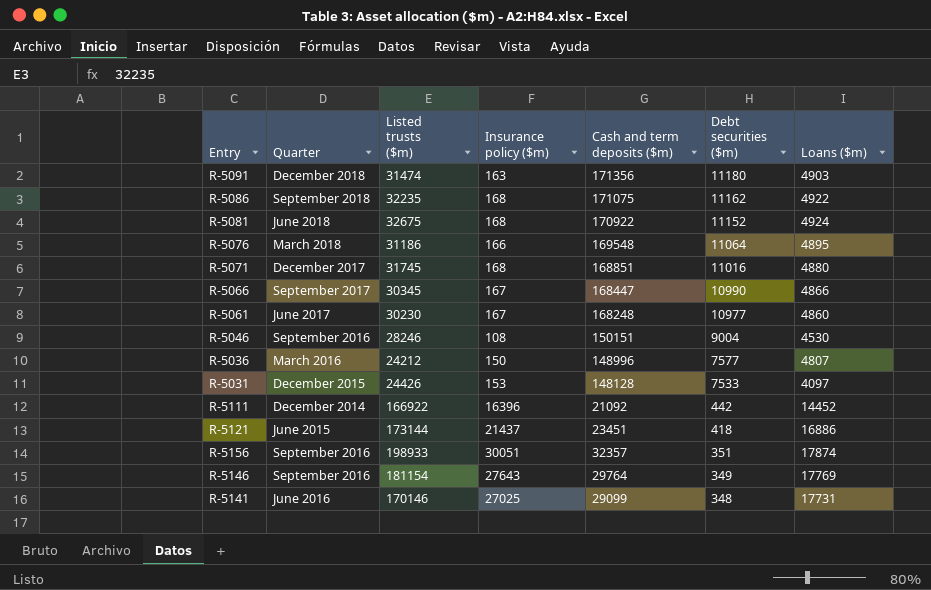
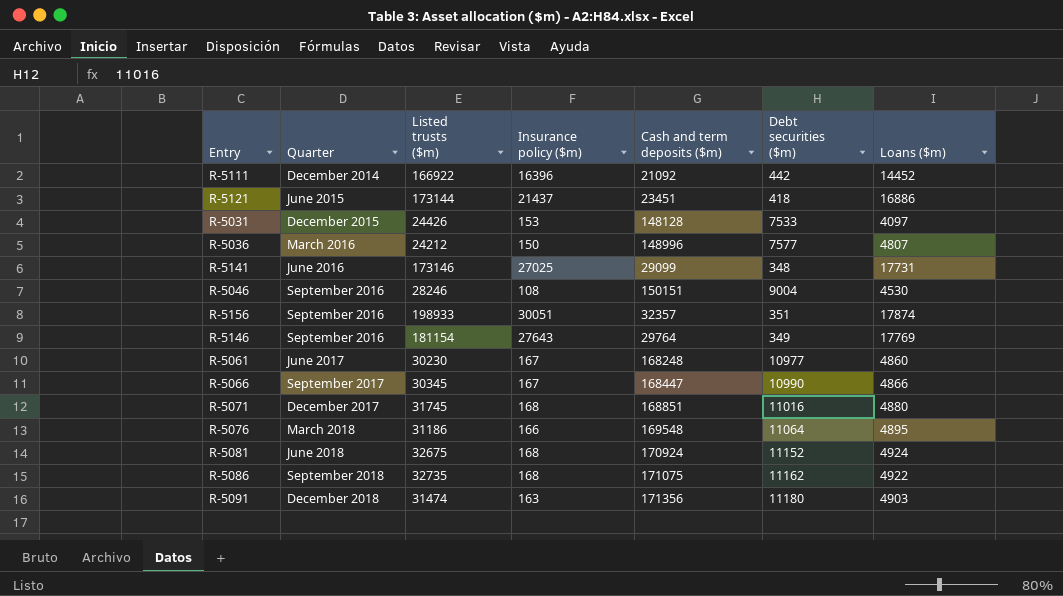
row order: Debt securities ($m) descending -> Quarter ascending
R-5141 | Listed trusts ($m): 170146 -> 173146
R-5081 | Cash and term deposits ($m): 170922 -> 170924
R-5086 | Listed trusts ($m): 32235 -> 32735

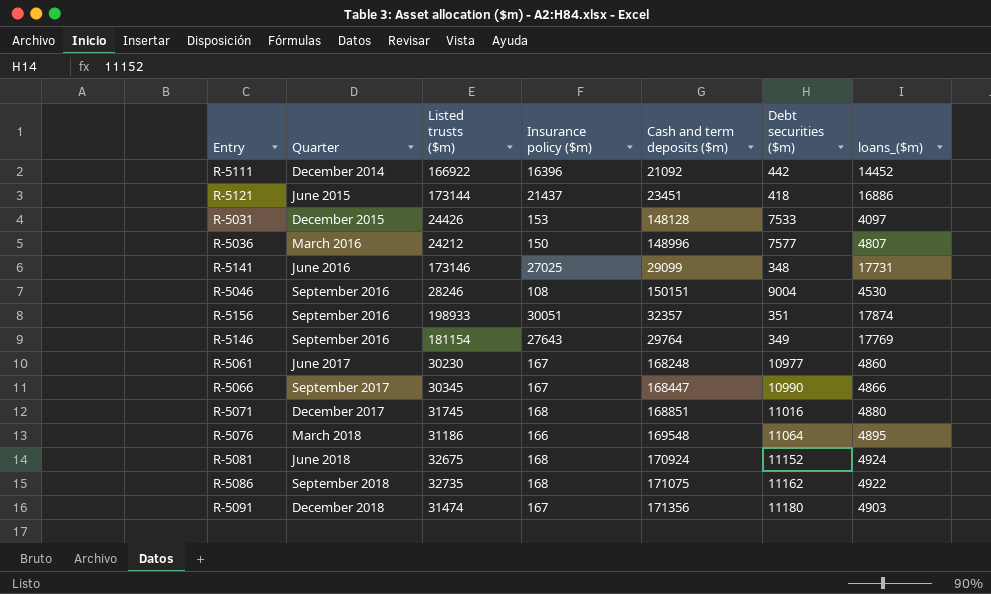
column name: Loans ($m) -> loans_($m)
R-5091 | Insurance policy ($m): 163 -> 167

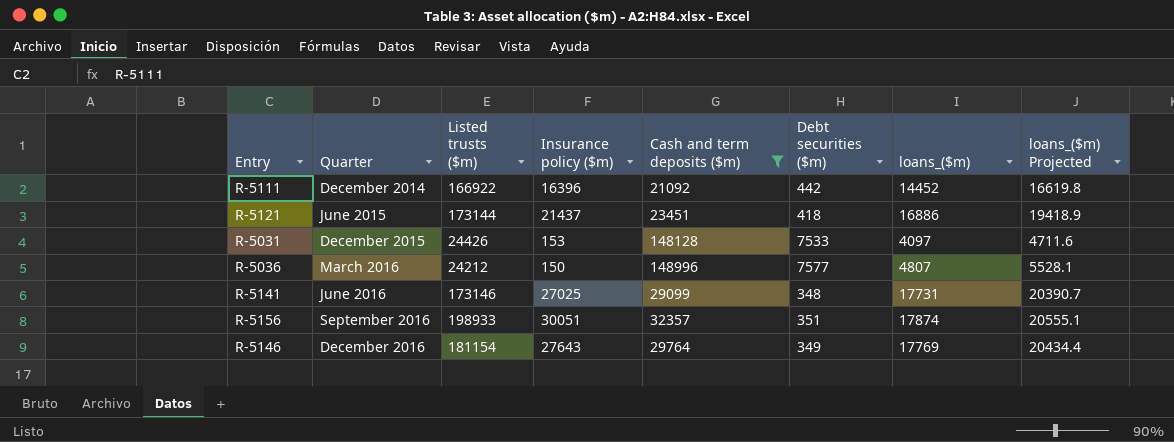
filter: none -> Cash and term deposits ($m) <= 148996
column loans_($m) Projected | formula: none -> [loans_($m)] * 1.15
R-5146 | Quarter: September 2016 -> December 2016

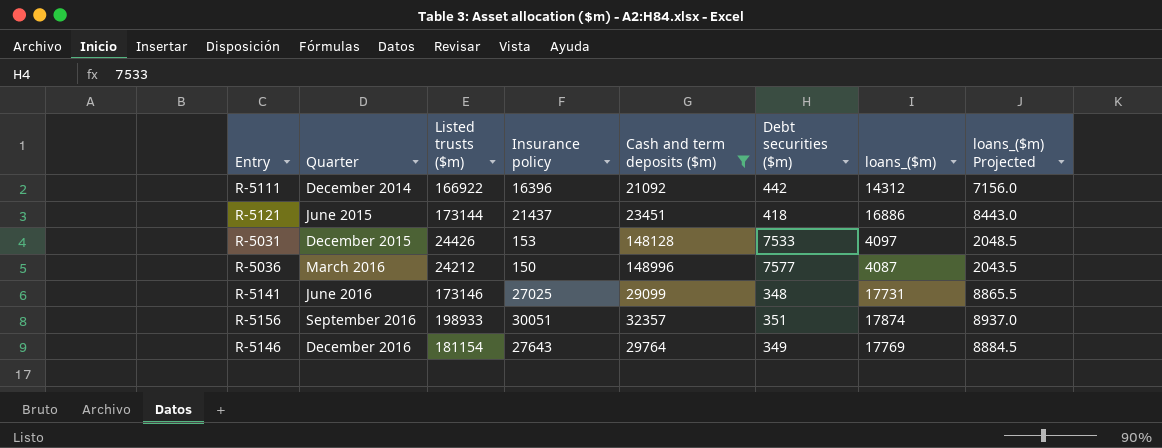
column name: Insurance policy ($m) -> Insurance policy
column loans_($m) Projected | formula: [loans_($m)] * 1.15 -> [loans_($m)] * 0.5
R-5111 | loans_($m): 14452 -> 14312
R-5036 | loans_($m): 4807 -> 4087

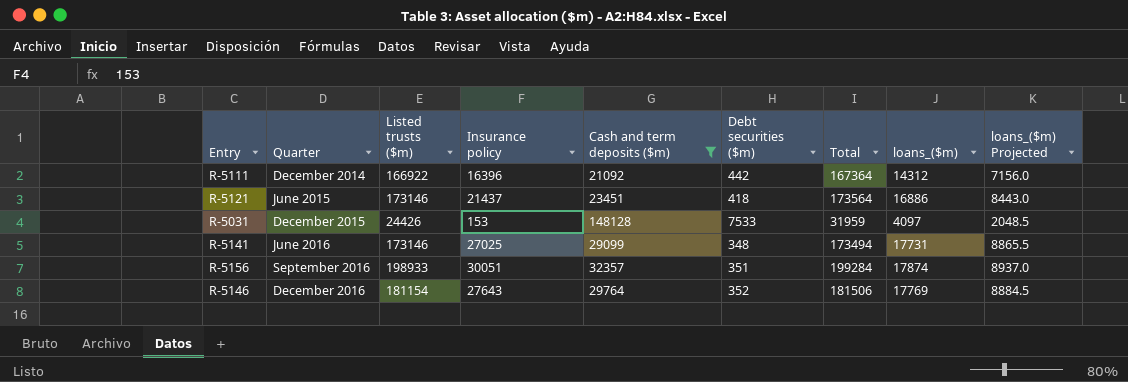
column Total | formula: none -> [Listed trusts ($m)] + [Debt securities ($m)]
row R-5036: March 2016 | 24212 | 150 | 148996 | 7577 | 4087 | 2043.5 -> none
R-5121 | Listed trusts ($m): 173144 -> 173146
R-5146 | Debt securities ($m): 349 -> 352

